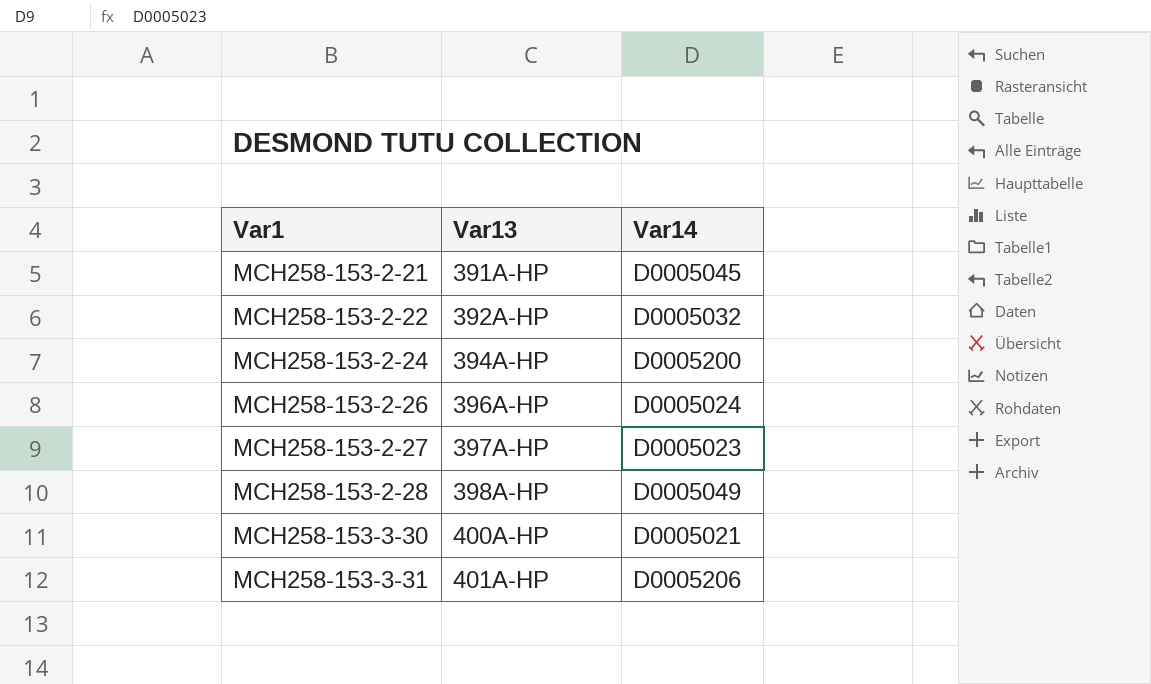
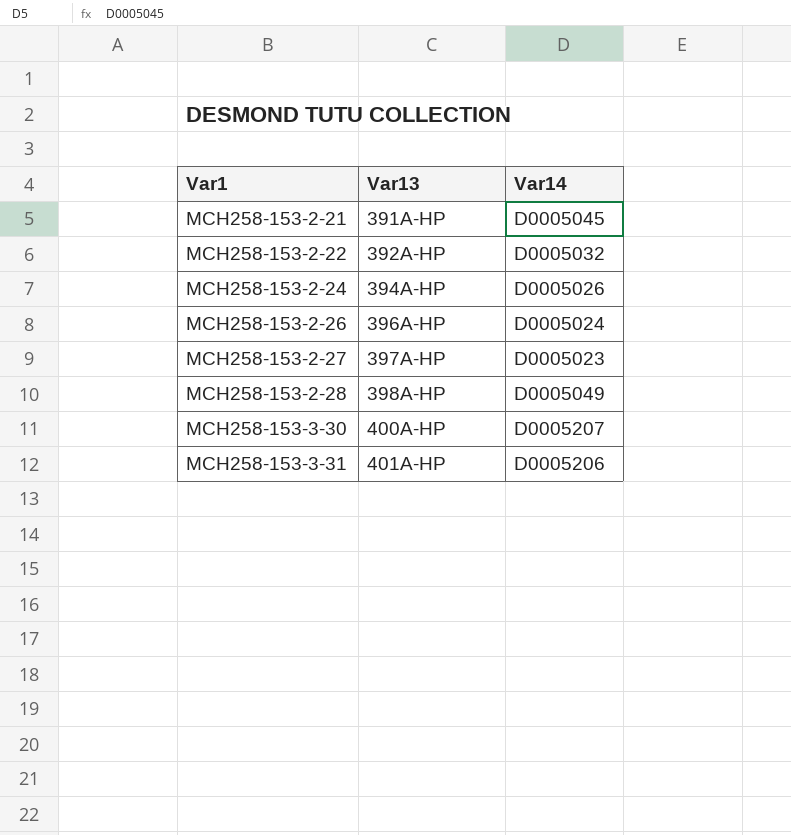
MCH258-153-2-24 | Var14: D0005200 -> D0005026
MCH258-153-3-30 | Var14: D0005021 -> D0005207

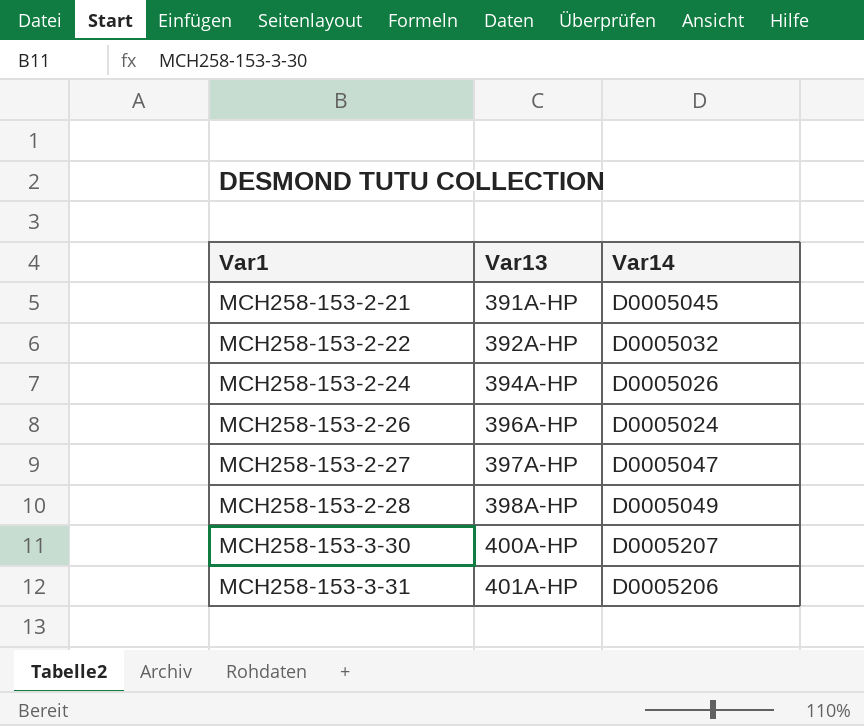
MCH258-153-2-27 | Var14: D0005023 -> D0005047

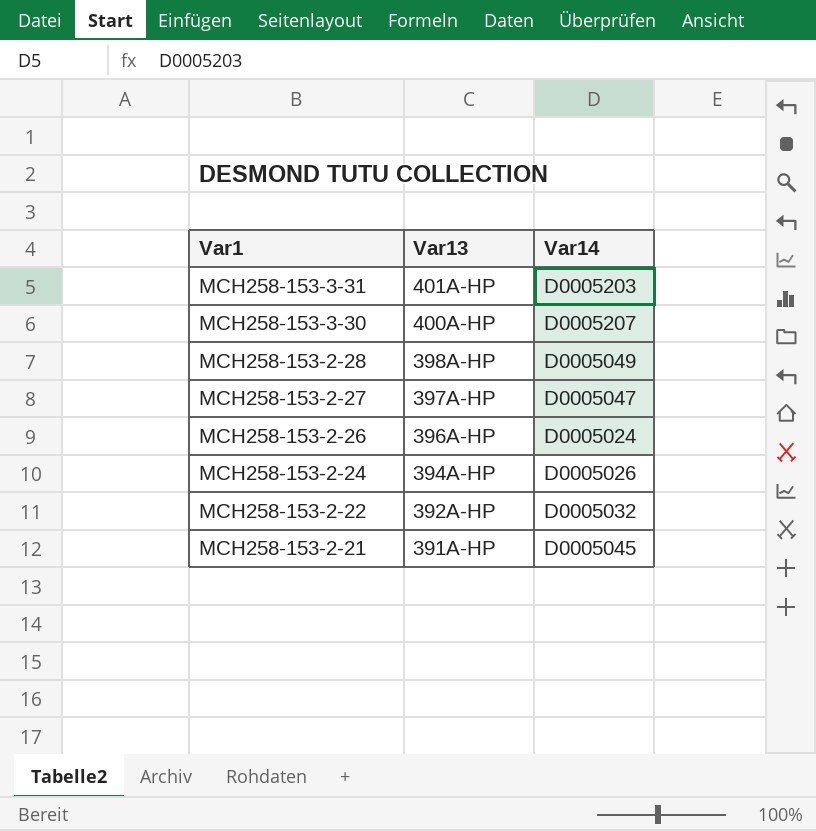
row order: Var1 ascending -> Var1 descending
MCH258-153-3-31 | Var14: D0005206 -> D0005203

